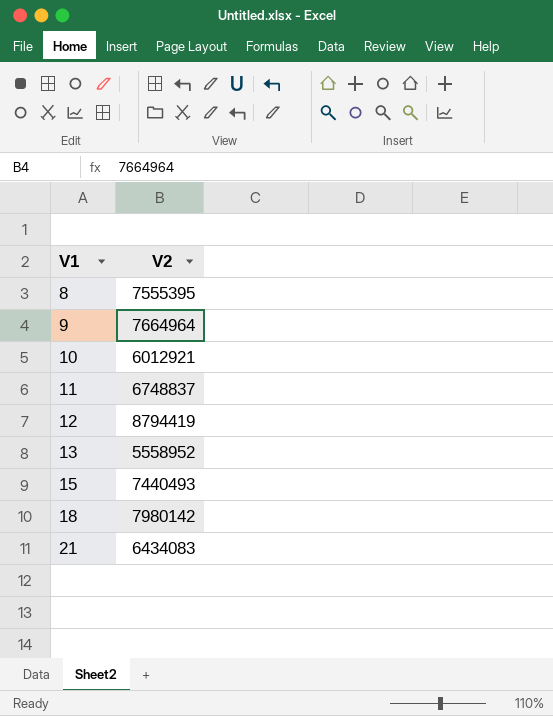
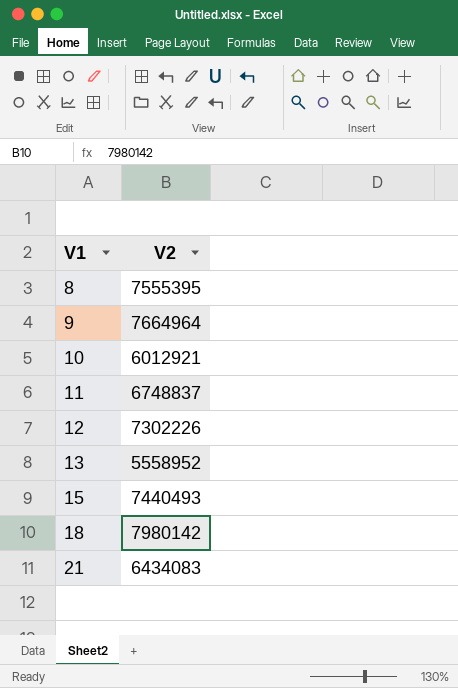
12 | V2: 8794419 -> 7302226

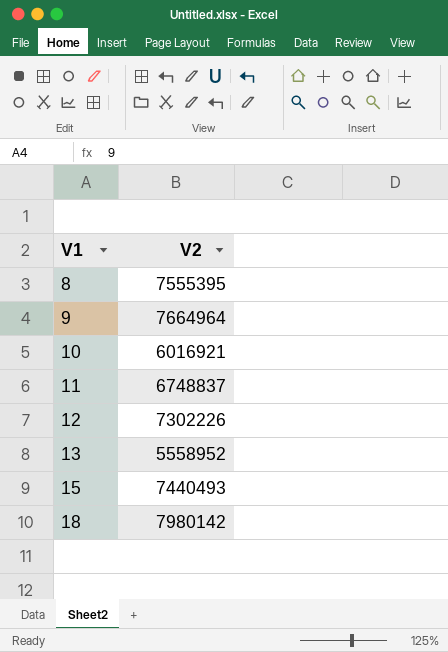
row 21: 6434083 -> none
10 | V2: 6012921 -> 6016921

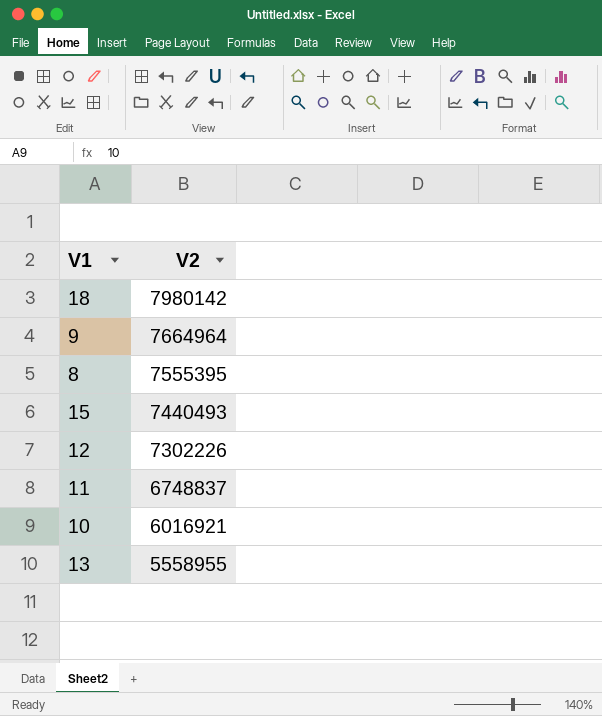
row order: V1 ascending -> V2 descending
13 | V2: 5558952 -> 5558955

